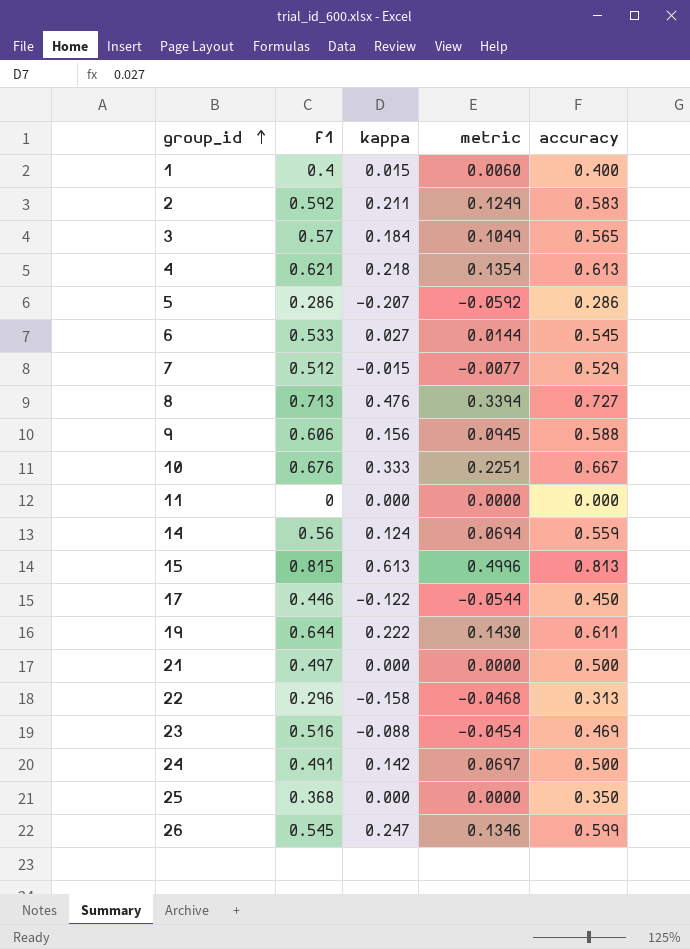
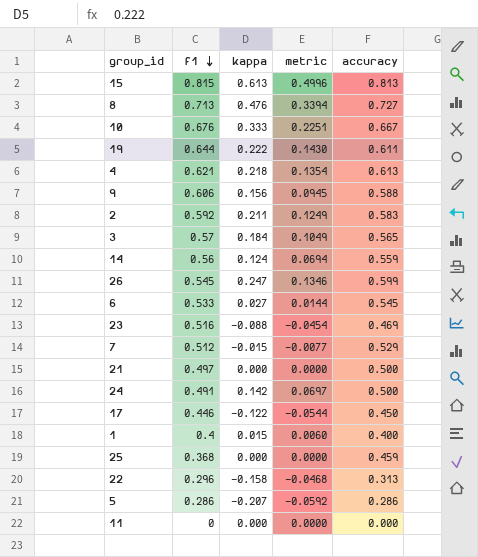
row order: group_id ascending -> f1 descending
25 | accuracy: 0.350 -> 0.459

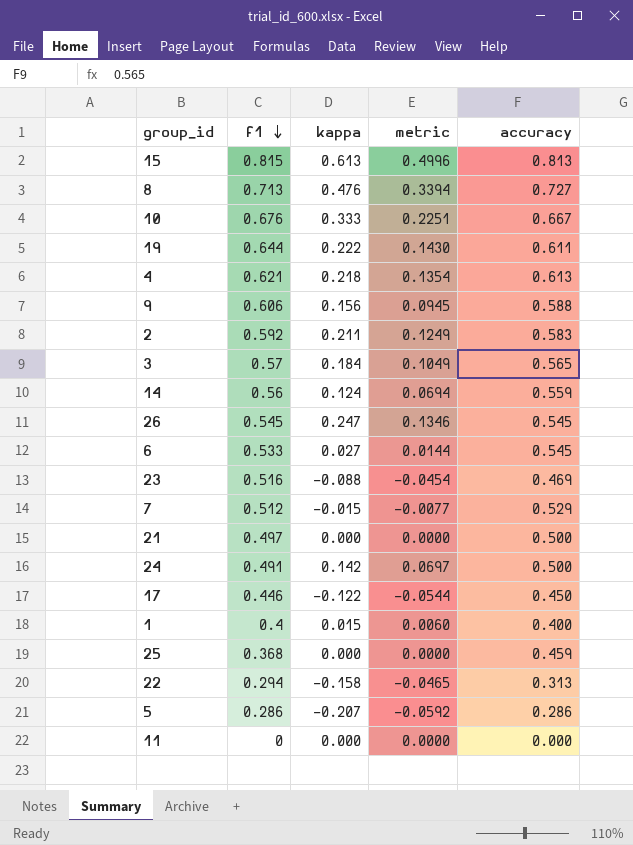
26 | accuracy: 0.599 -> 0.545
22 | f1: 0.296 -> 0.294
22 | metric: -0.0468 -> -0.0465

